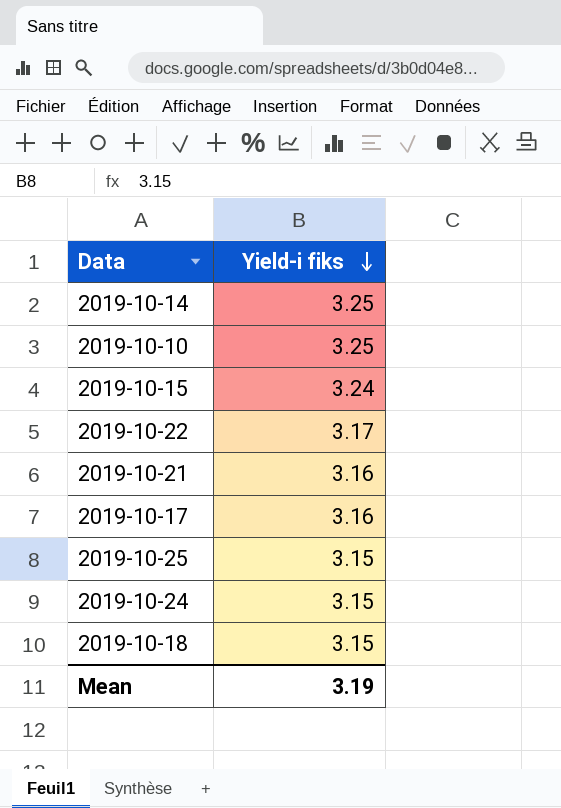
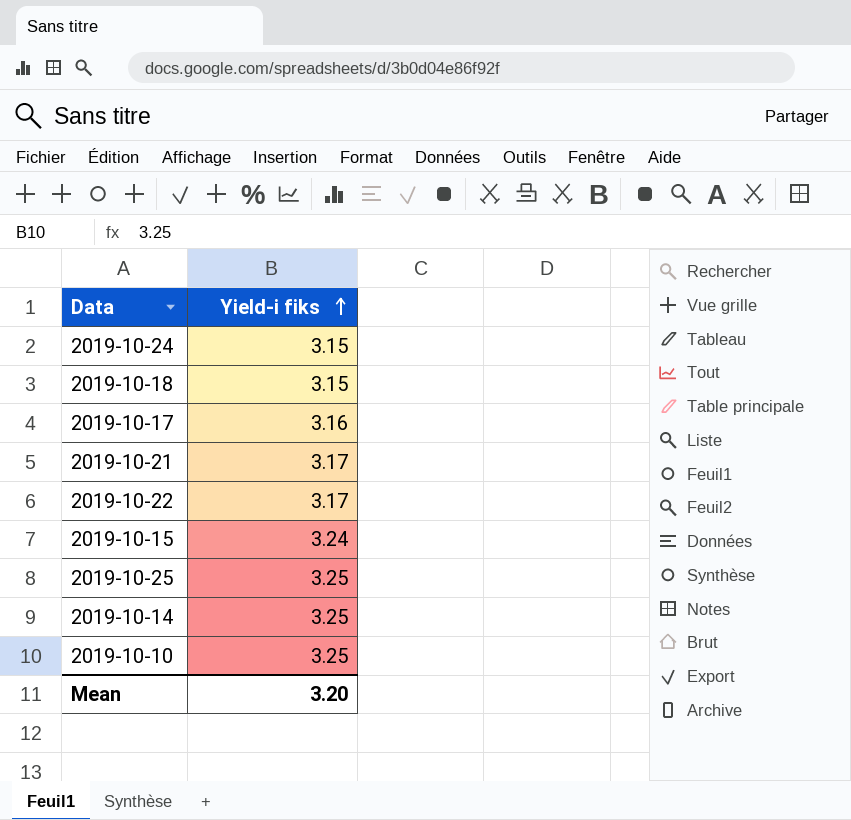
row order: Yield-i fiks descending -> Yield-i fiks ascending
2019-10-21 | Yield-i fiks: 3.16 -> 3.17
2019-10-25 | Yield-i fiks: 3.15 -> 3.25
Mean | Yield-i fiks: 3.19 -> 3.20

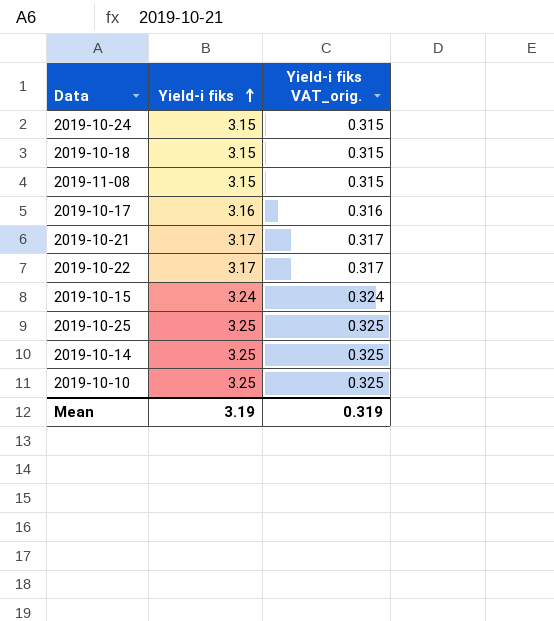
column Yield-i fiks VAT_orig. | formula: none -> [Yield-i fiks] * 0.1
row 2019-11-08: none -> 3.15 | 0.315
Mean | Yield-i fiks: 3.20 -> 3.19

